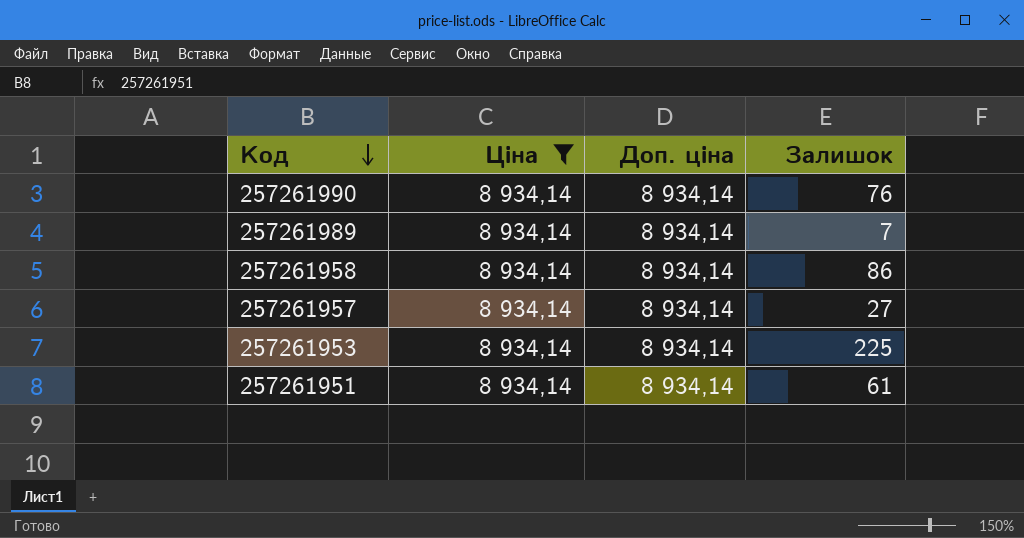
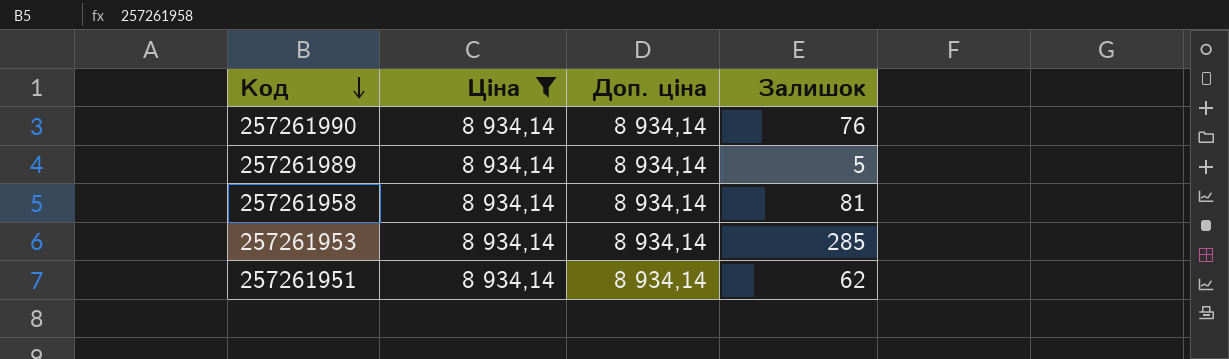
row 257261957: 8 934,14 | 8 934,14 | 27 -> none
257261989 | Залишок: 7 -> 5
257261958 | Залишок: 86 -> 81
257261953 | Залишок: 225 -> 285
257261951 | Залишок: 61 -> 62

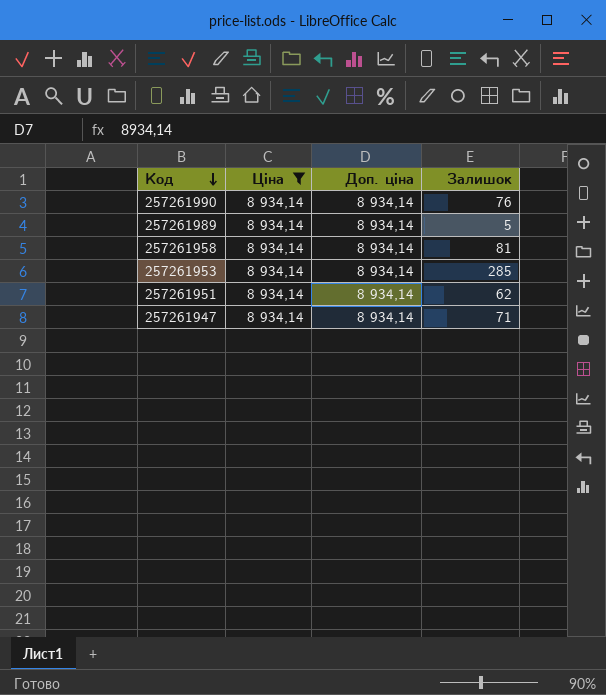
row 257261947: none -> 8 934,14 | 8 934,14 | 71

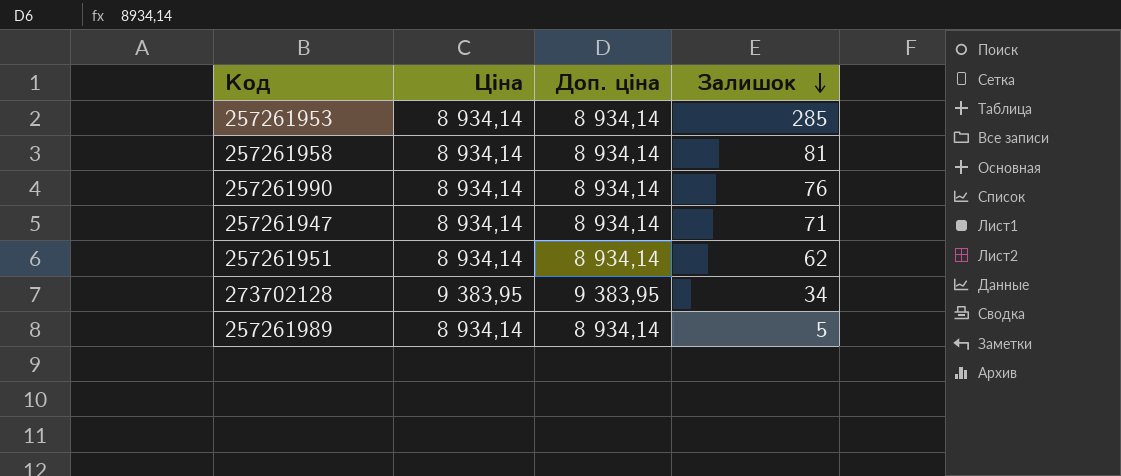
filter: Ціна = 8 934,14 -> none
row order: Код descending -> Залишок descending

